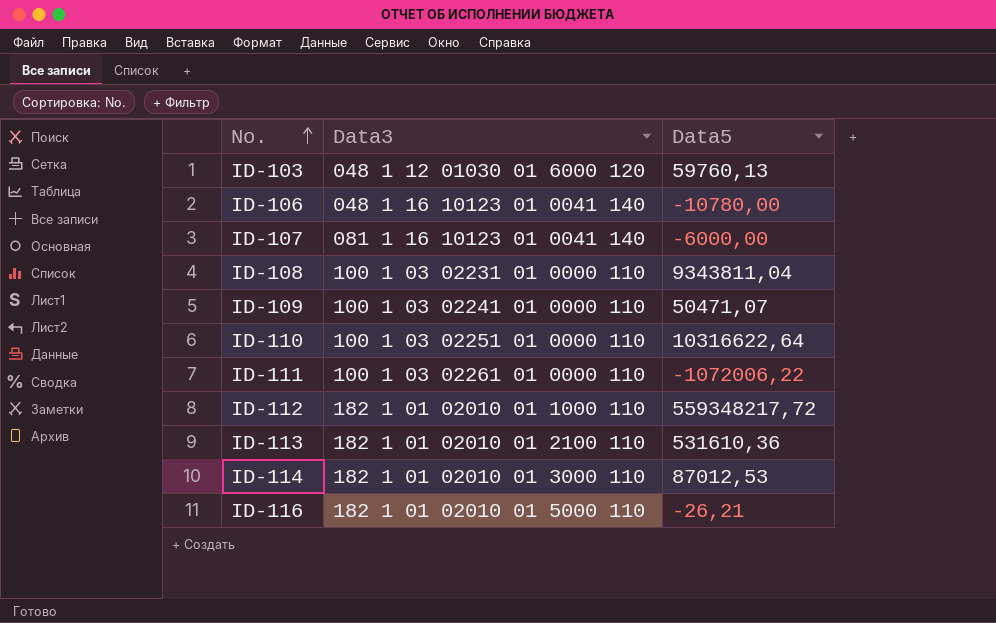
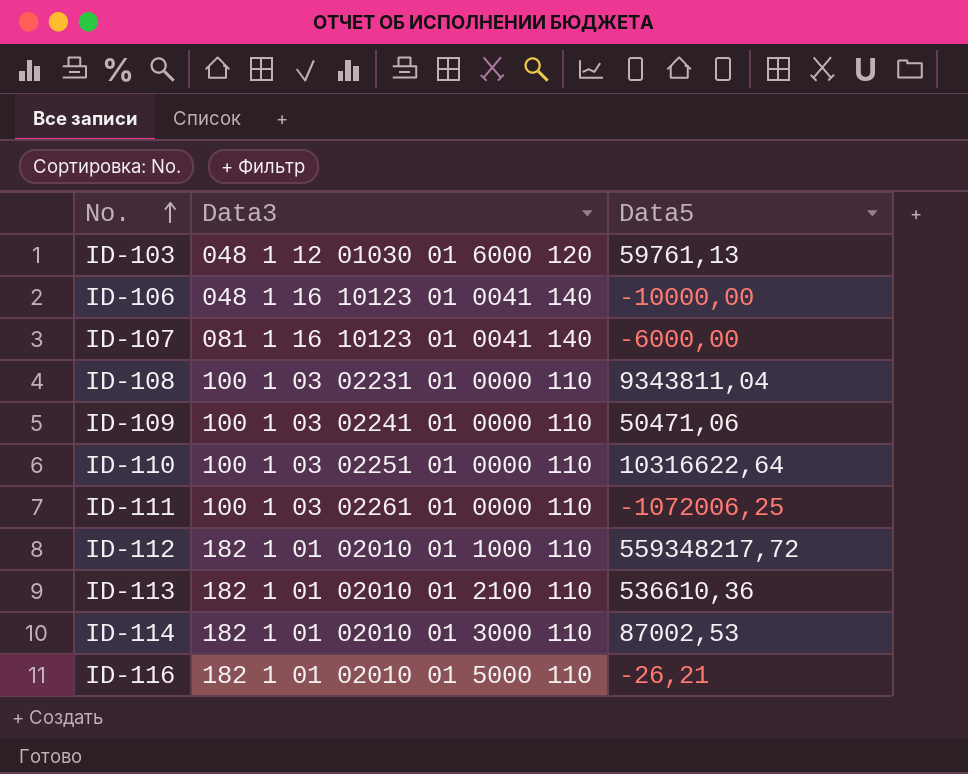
ID-103 | Data5: 59760,13 -> 59761,13
ID-106 | Data5: -10780,00 -> -10000,00
ID-109 | Data5: 50471,07 -> 50471,06
ID-111 | Data5: -1072006,22 -> -1072006,25
ID-113 | Data5: 531610,36 -> 536610,36
ID-114 | Data5: 87012,53 -> 87002,53

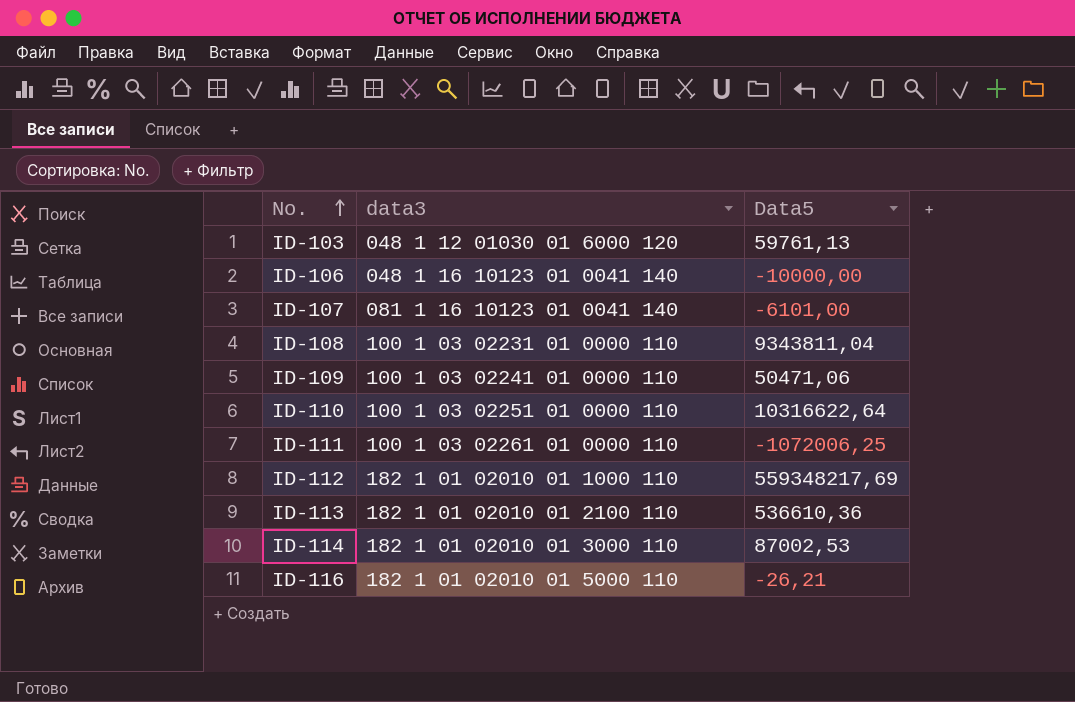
column name: Data3 -> data3
ID-107 | Data5: -6000,00 -> -6101,00
ID-112 | Data5: 559348217,72 -> 559348217,69

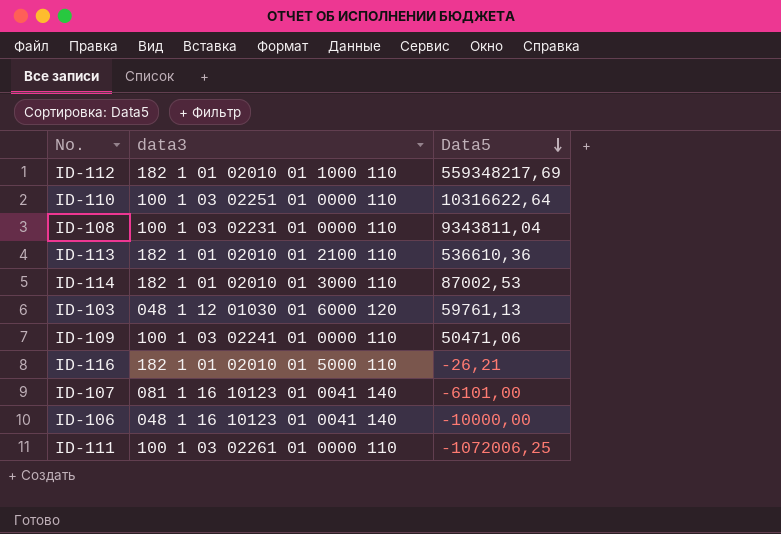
row order: No. ascending -> Data5 descending

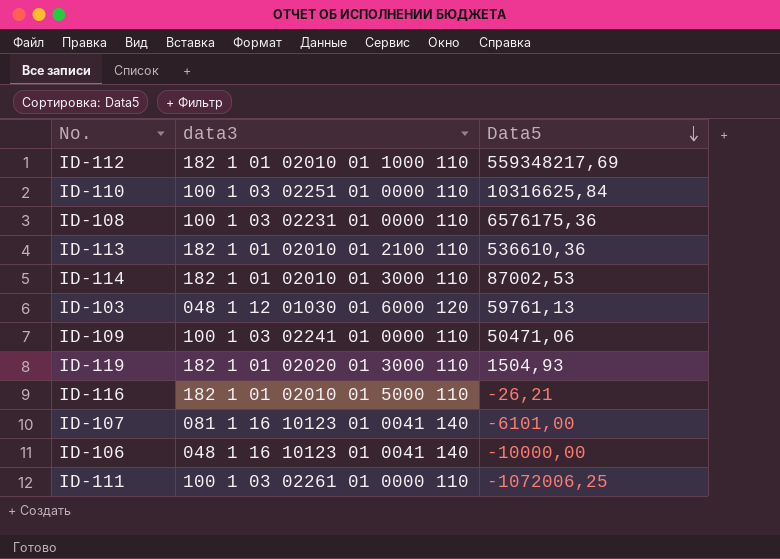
ID-110 | Data5: 10316622,64 -> 10316625,84
ID-108 | Data5: 9343811,04 -> 6576175,36
row ID-119: none -> 182 1 01 02020 01 3000 110 | 1504,93

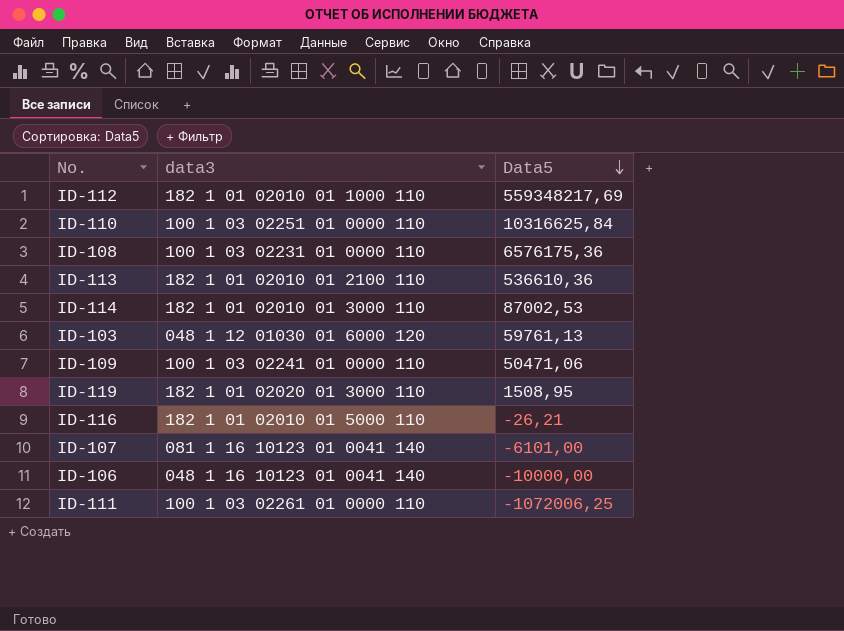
ID-119 | Data5: 1504,93 -> 1508,95

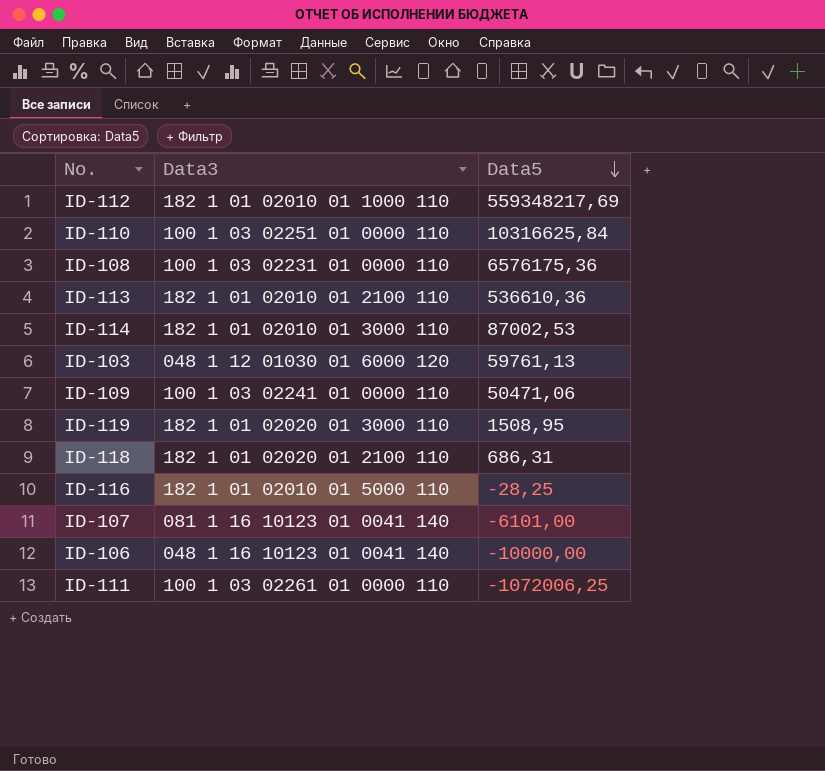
column name: data3 -> Data3
row ID-118: none -> 182 1 01 02020 01 2100 110 | 686,31
ID-116 | Data5: -26,21 -> -28,25

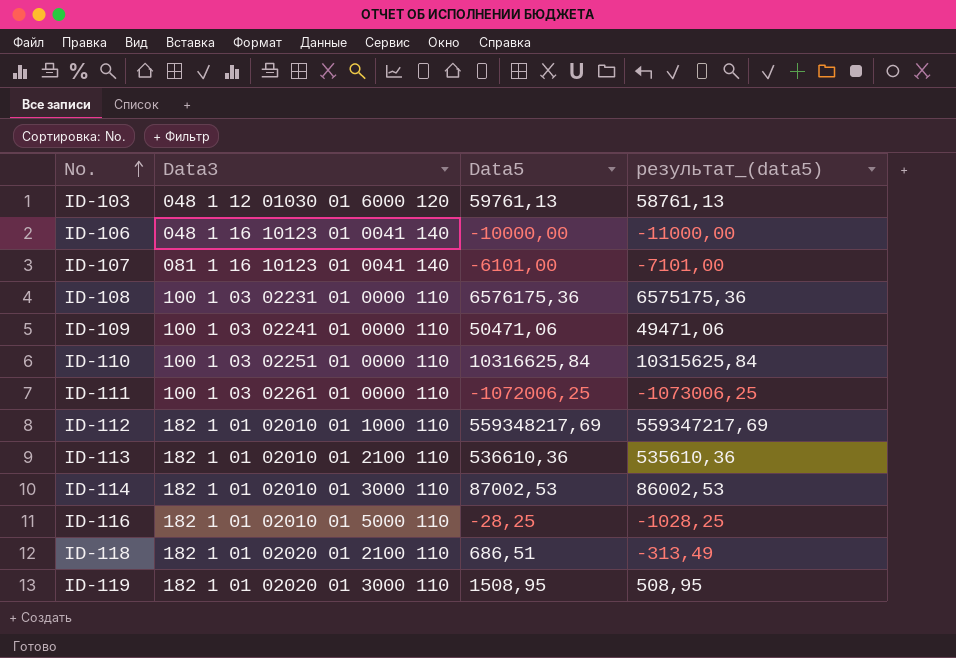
row order: Data5 descending -> No. ascending
column результат_(data5) | formula: none -> [Data5] - 1000
ID-118 | Data5: 686,31 -> 686,51

